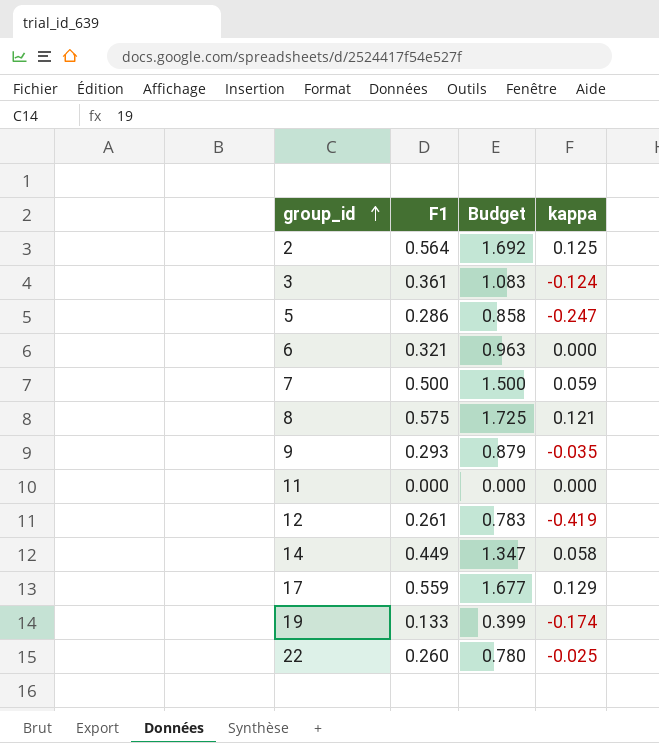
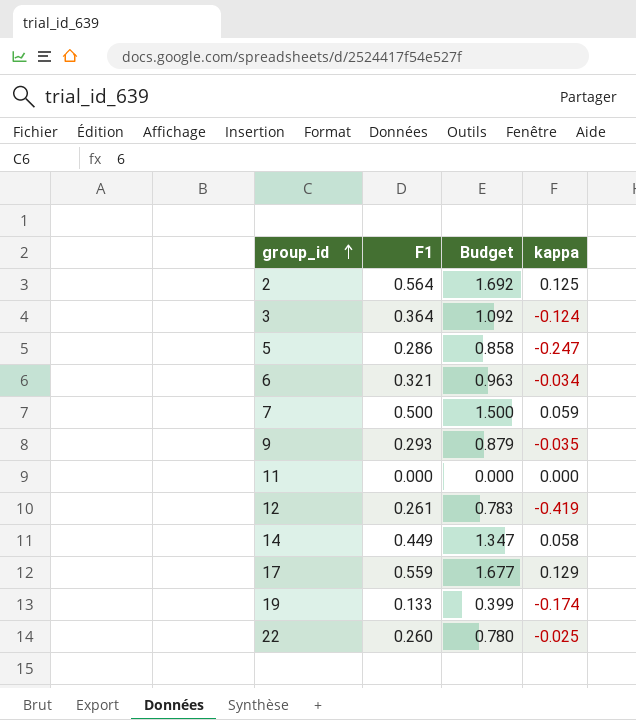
row 8: 0.575 | 1.725 | 0.121 -> none
3 | F1: 0.361 -> 0.364
3 | Budget: 1.083 -> 1.092
6 | kappa: 0.000 -> -0.034

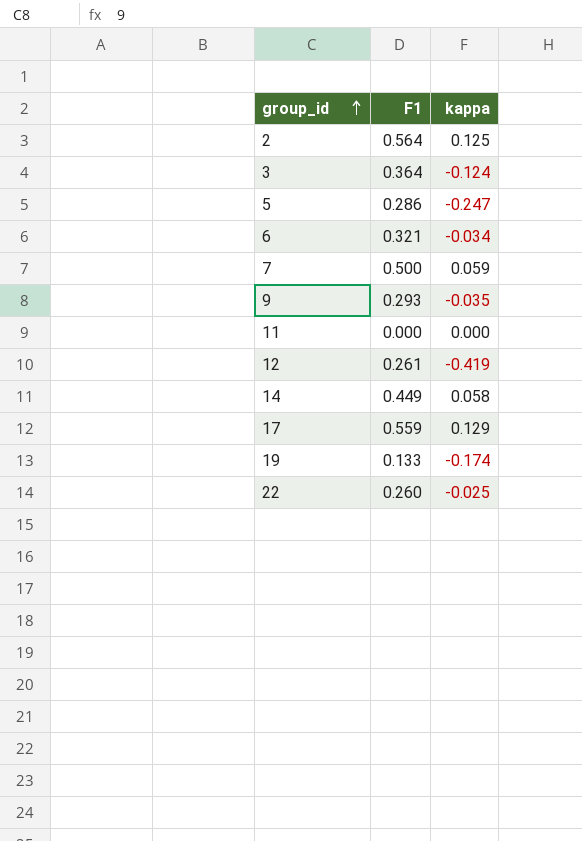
column Budget | formula: [F1] * 3 -> none

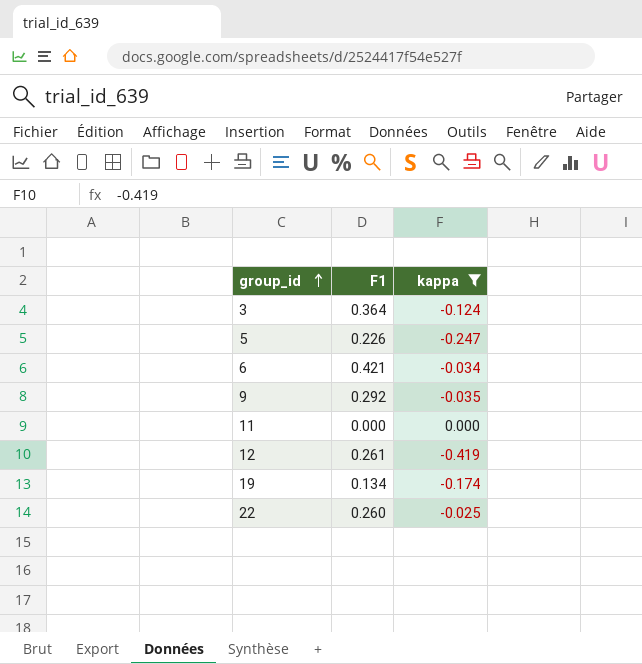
filter: none -> kappa <= 0.000
5 | F1: 0.286 -> 0.226
6 | F1: 0.321 -> 0.421
9 | F1: 0.293 -> 0.292
19 | F1: 0.133 -> 0.134

